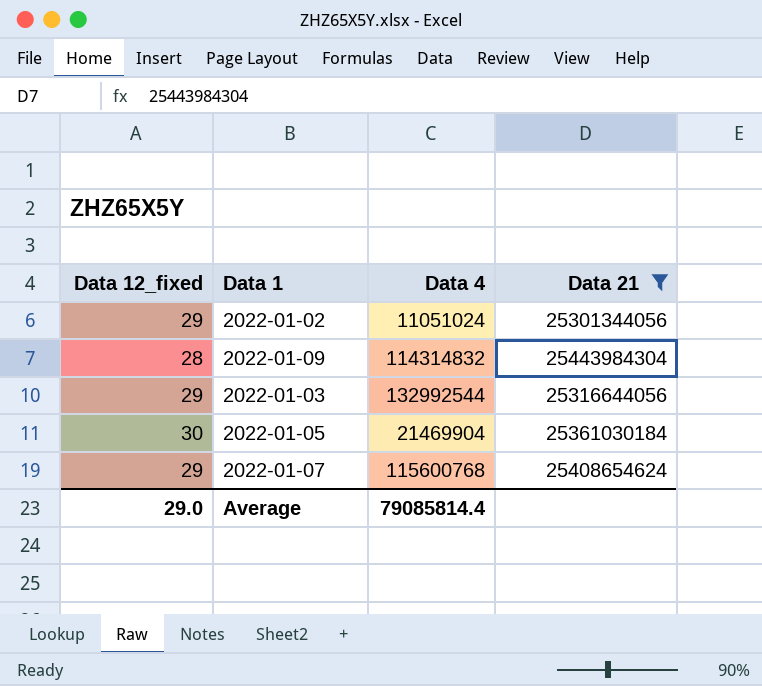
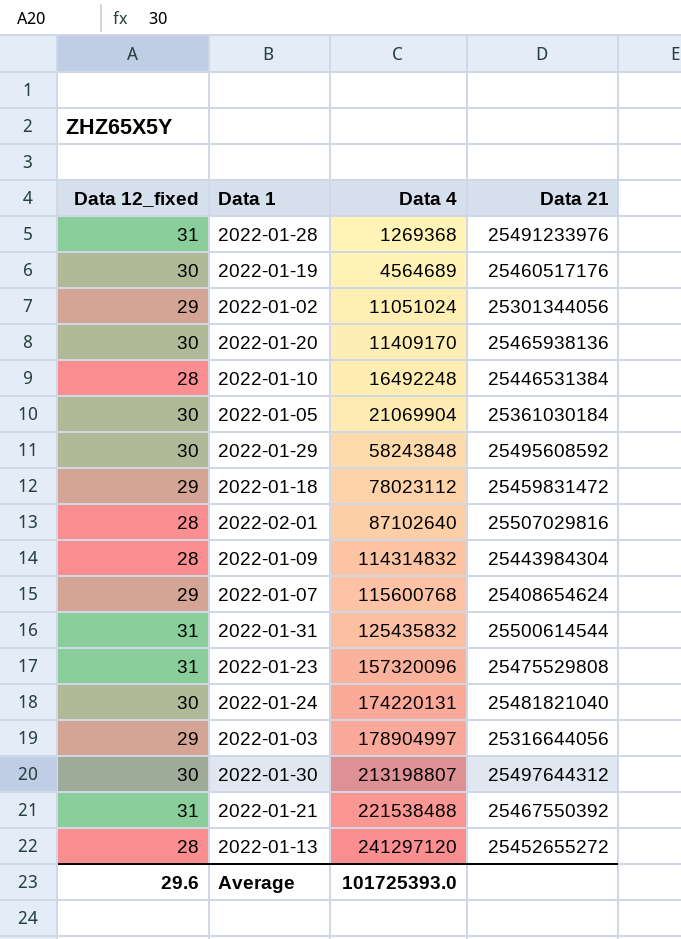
filter: Data 21 <= 25443984304 -> none
row order: none -> Data 4 ascending
2022-01-05 | Data 4: 21469904 -> 21069904
2022-01-03 | Data 4: 132992544 -> 178904997
Average | Data 12_fixed: 29.0 -> 29.6
Average | Data 4: 79085814.4 -> 101725393.0

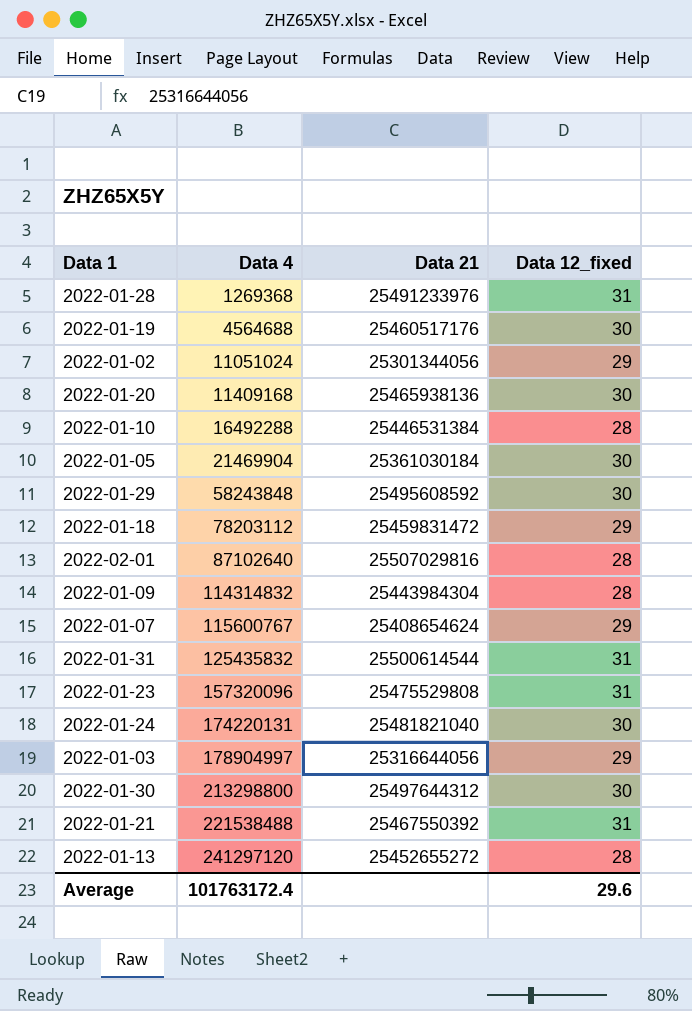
column Data 12_fixed | position: 1 -> 4
2022-01-19 | Data 4: 4564689 -> 4564688
2022-01-20 | Data 4: 11409170 -> 11409168
2022-01-10 | Data 4: 16492248 -> 16492288
2022-01-05 | Data 4: 21069904 -> 21469904
2022-01-18 | Data 4: 78023112 -> 78203112
2022-01-07 | Data 4: 115600768 -> 115600767
2022-01-30 | Data 4: 213198807 -> 213298800
Average | Data 4: 101725393.0 -> 101763172.4

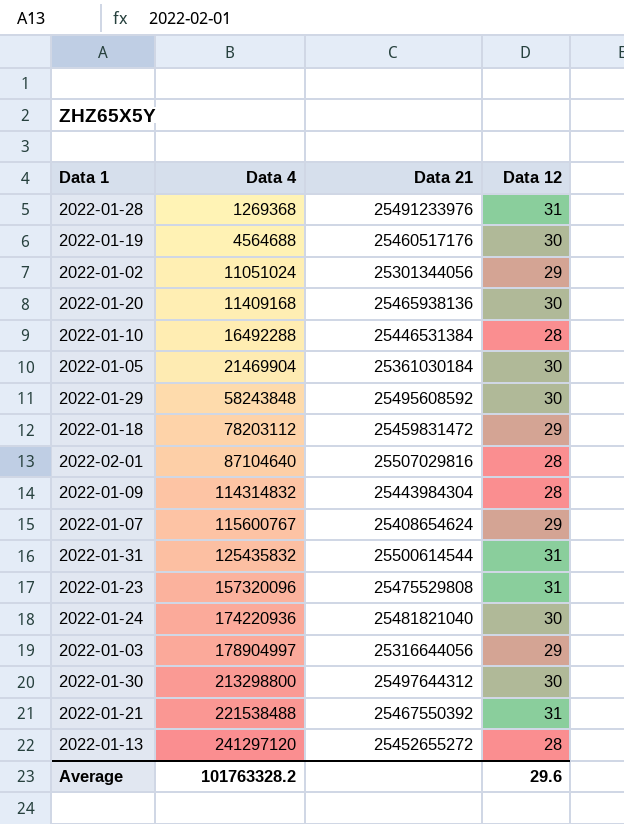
column name: Data 12_fixed -> Data 12
2022-02-01 | Data 4: 87102640 -> 87104640
2022-01-24 | Data 4: 174220131 -> 174220936
Average | Data 4: 101763172.4 -> 101763328.2

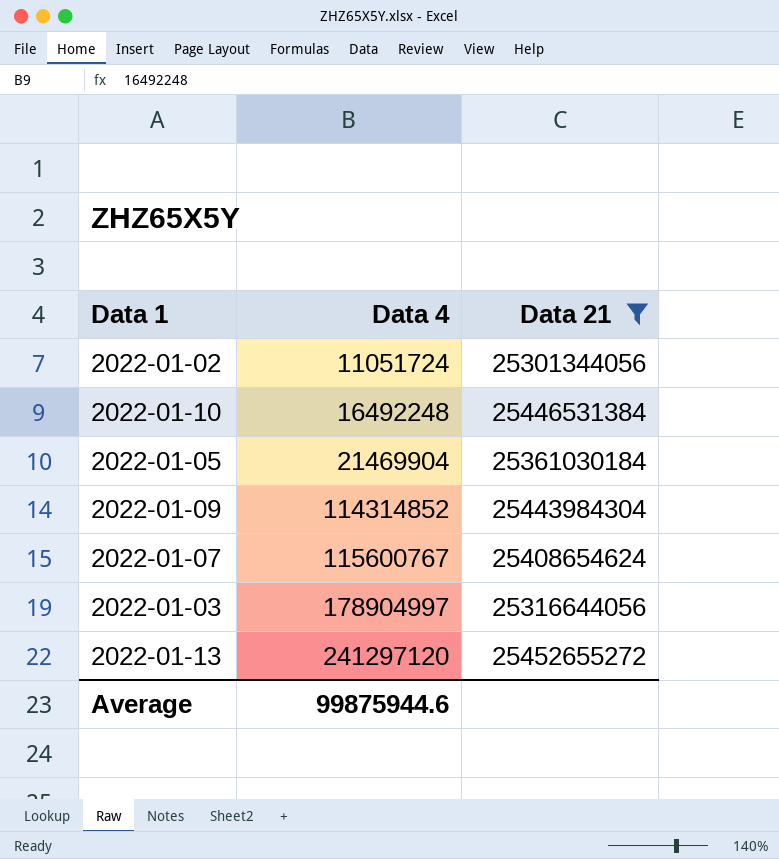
filter: none -> Data 21 <= 25452655272
column Data 12 | position: 4 -> none
2022-01-02 | Data 4: 11051024 -> 11051724
2022-01-10 | Data 4: 16492288 -> 16492248
2022-01-09 | Data 4: 114314832 -> 114314852
Average | Data 4: 101763328.2 -> 99875944.6

